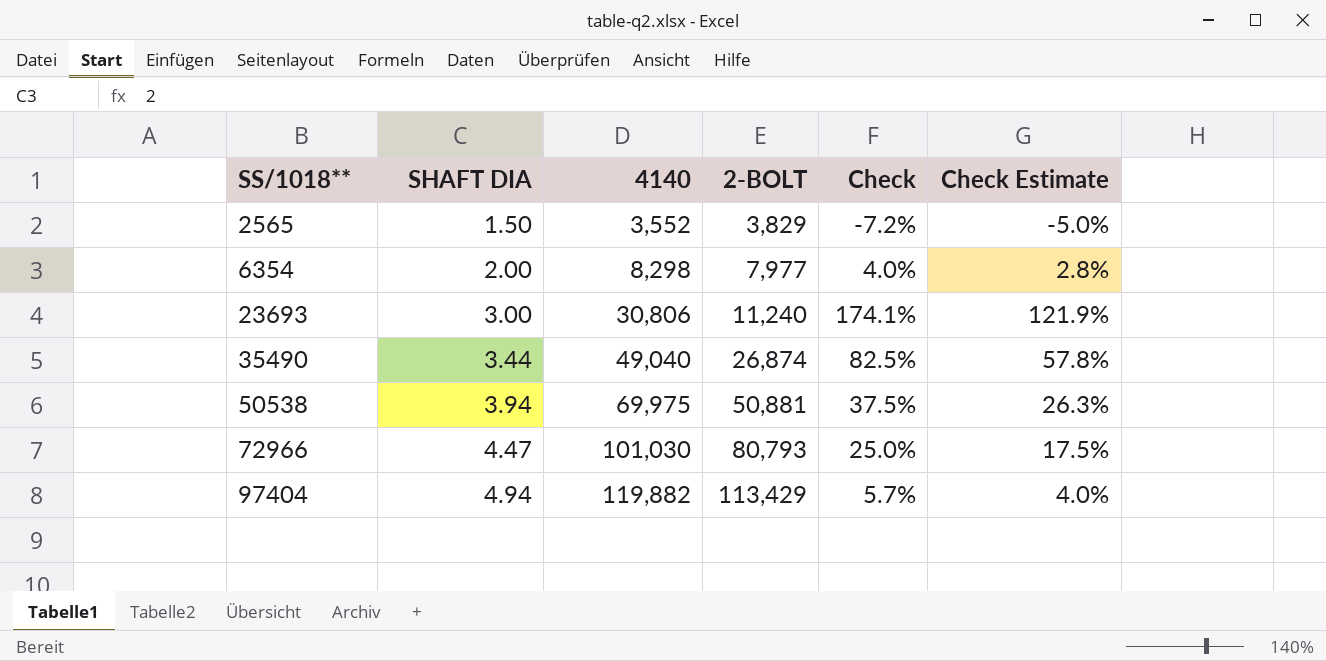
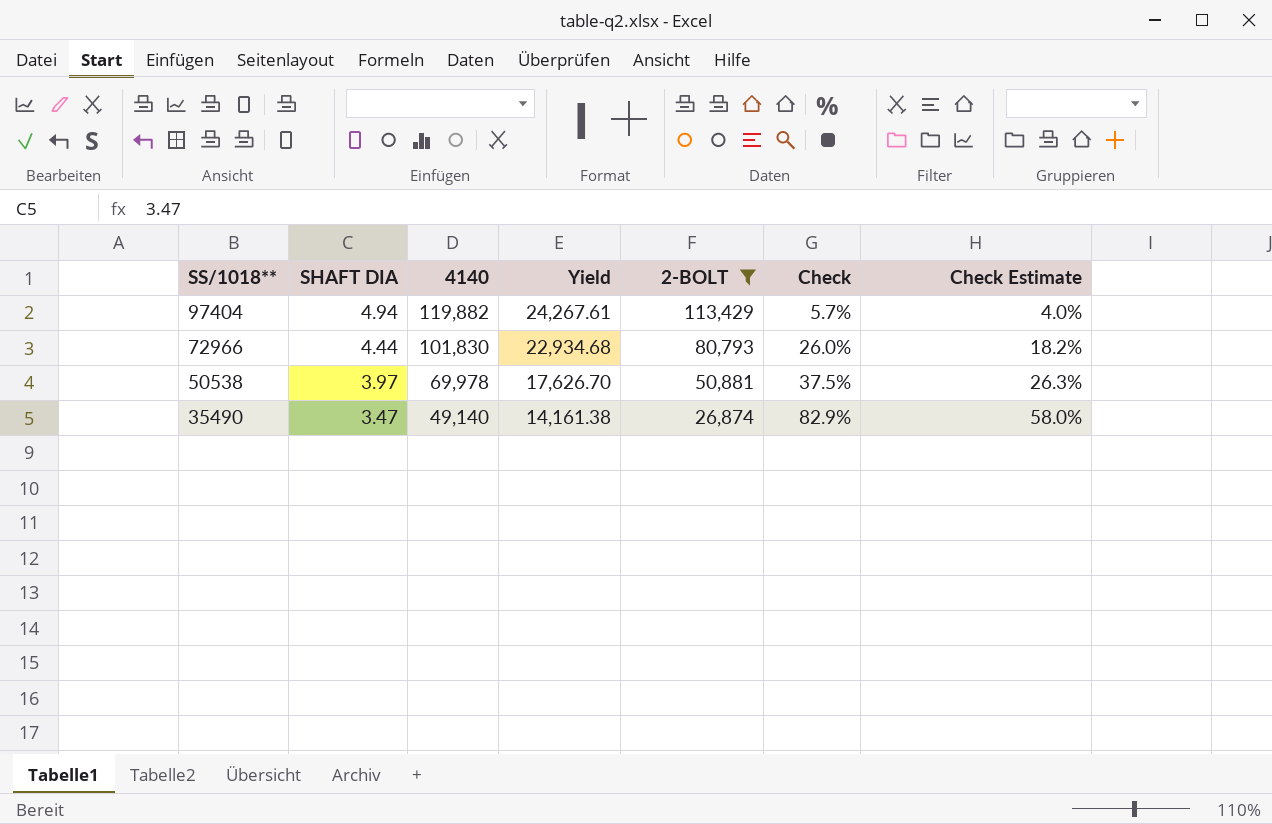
filter: none -> 2-BOLT >= 26,874
row order: SS/1018** ascending -> SS/1018** descending
column Yield | formula: none -> [4140] / [SHAFT DIA]
72966 | SHAFT DIA: 4.47 -> 4.44
72966 | 4140: 101,030 -> 101,830
72966 | Check: 25.0% -> 26.0%
72966 | Check Estimate: 17.5% -> 18.2%
50538 | SHAFT DIA: 3.94 -> 3.97
50538 | 4140: 69,975 -> 69,978
35490 | SHAFT DIA: 3.44 -> 3.47
35490 | 4140: 49,040 -> 49,140
35490 | Check: 82.5% -> 82.9%
35490 | Check Estimate: 57.8% -> 58.0%

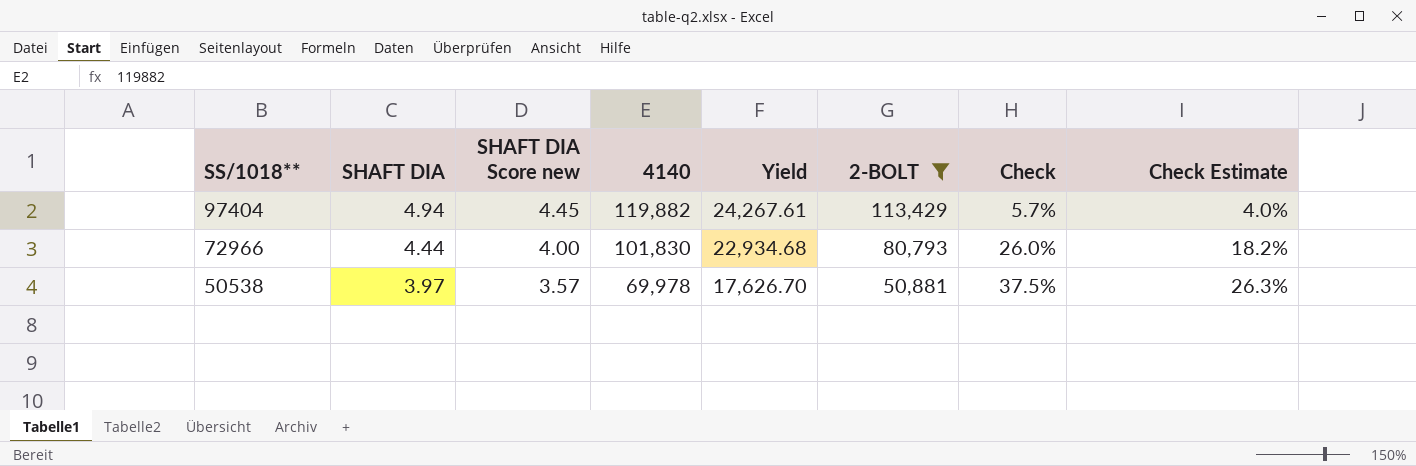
column SHAFT DIA Score new | formula: none -> [SHAFT DIA] * 0.9
row 35490: 3.47 | 49,140 | 14,161.38 | 26,874 | 82.9% | 58.0% -> none

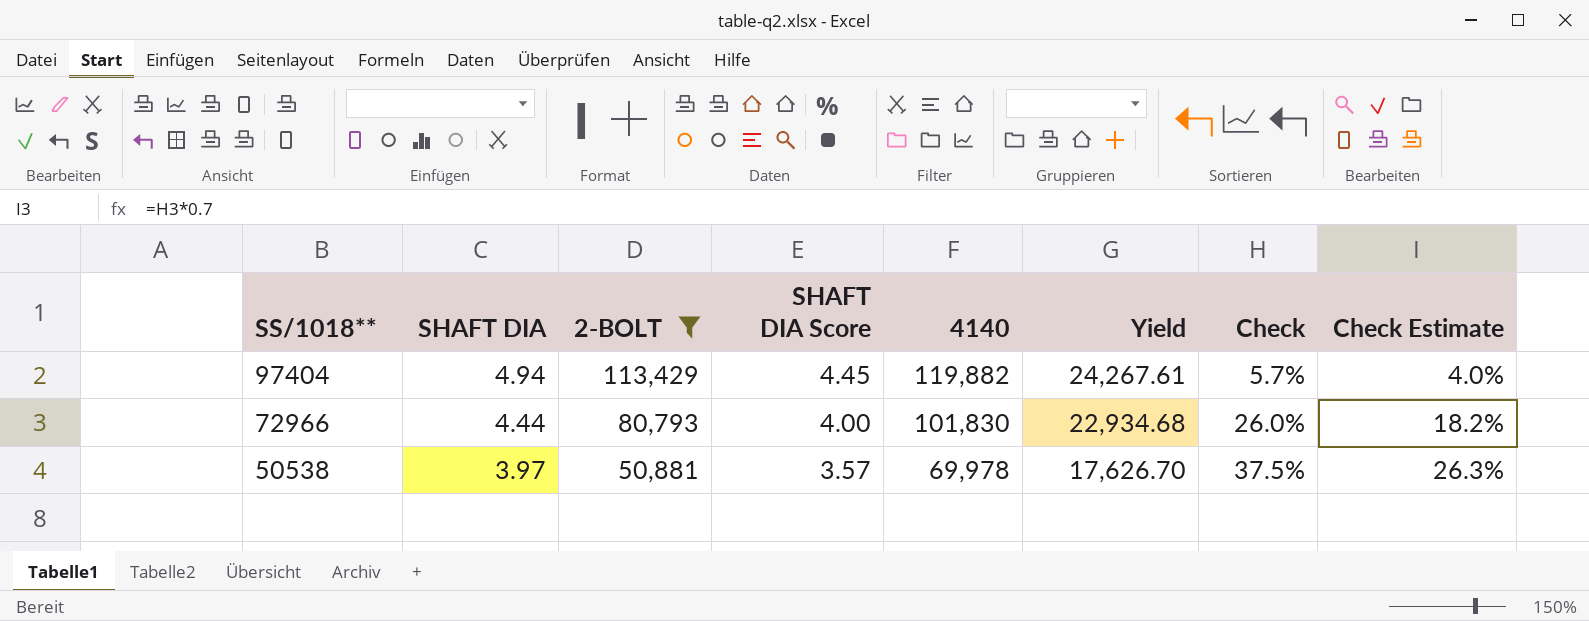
column 2-BOLT | position: 6 -> 3
column name: SHAFT DIA Score new -> SHAFT DIA Score

